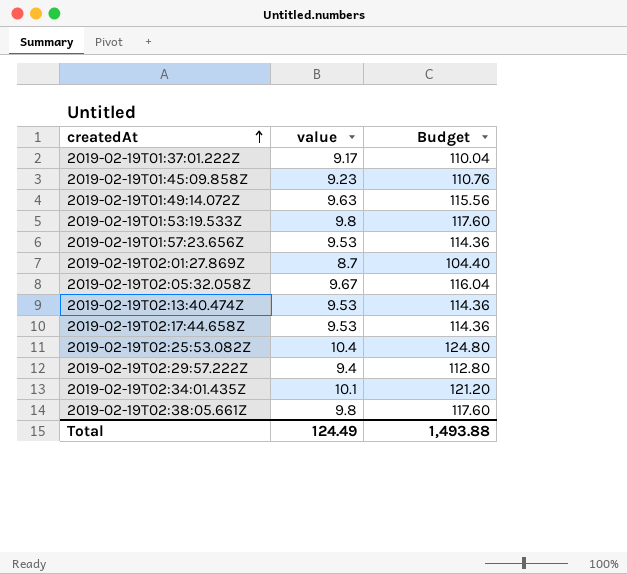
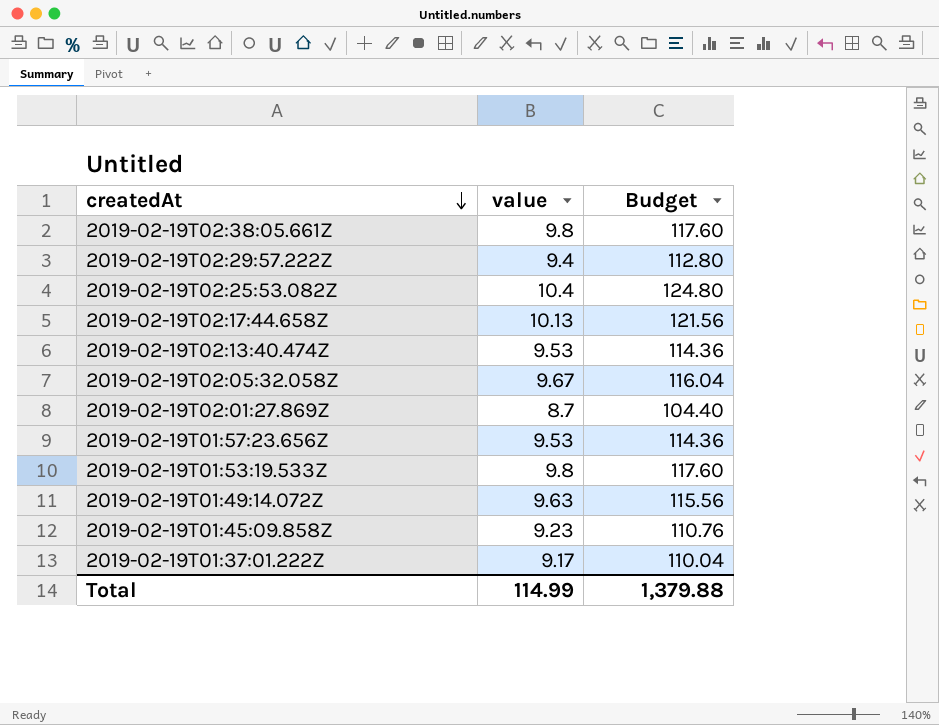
row order: createdAt ascending -> createdAt descending
row 2019-02-19T02:34:01.435Z: 10.1 | 121.20 -> none
2019-02-19T02:17:44.658Z | value: 9.53 -> 10.13
2019-02-19T02:17:44.658Z | Budget: 114.36 -> 121.56
Total | value: 124.49 -> 114.99
Total | Budget: 1,493.88 -> 1,379.88

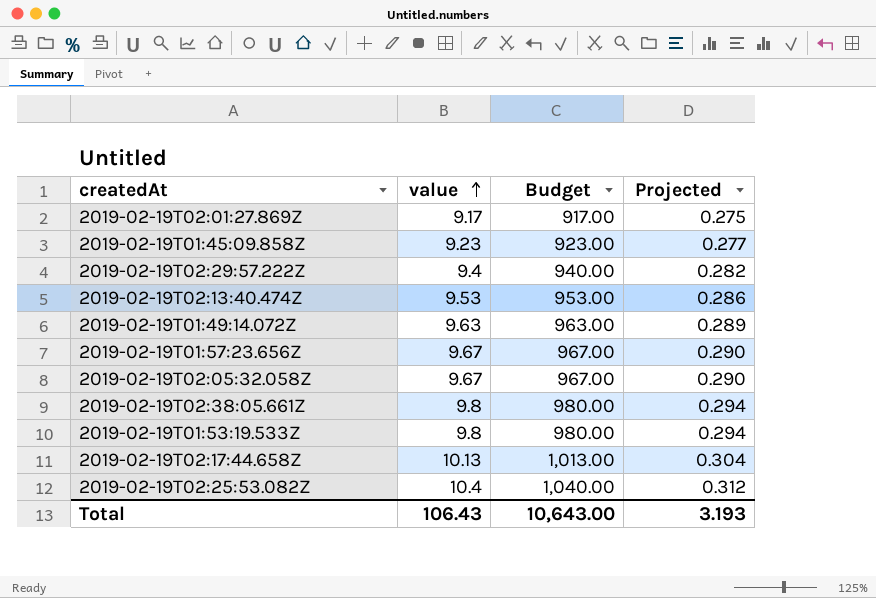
row order: createdAt descending -> value ascending
column Budget | formula: [value] * 12 -> [value] * 100
column Projected | formula: none -> [value] * 0.03
row 2019-02-19T01:37:01.222Z: 9.17 | 110.04 -> none
2019-02-19T02:01:27.869Z | value: 8.7 -> 9.17
2019-02-19T01:57:23.656Z | value: 9.53 -> 9.67
Total | value: 114.99 -> 106.43
Total | Budget: 1,379.88 -> 10,643.00

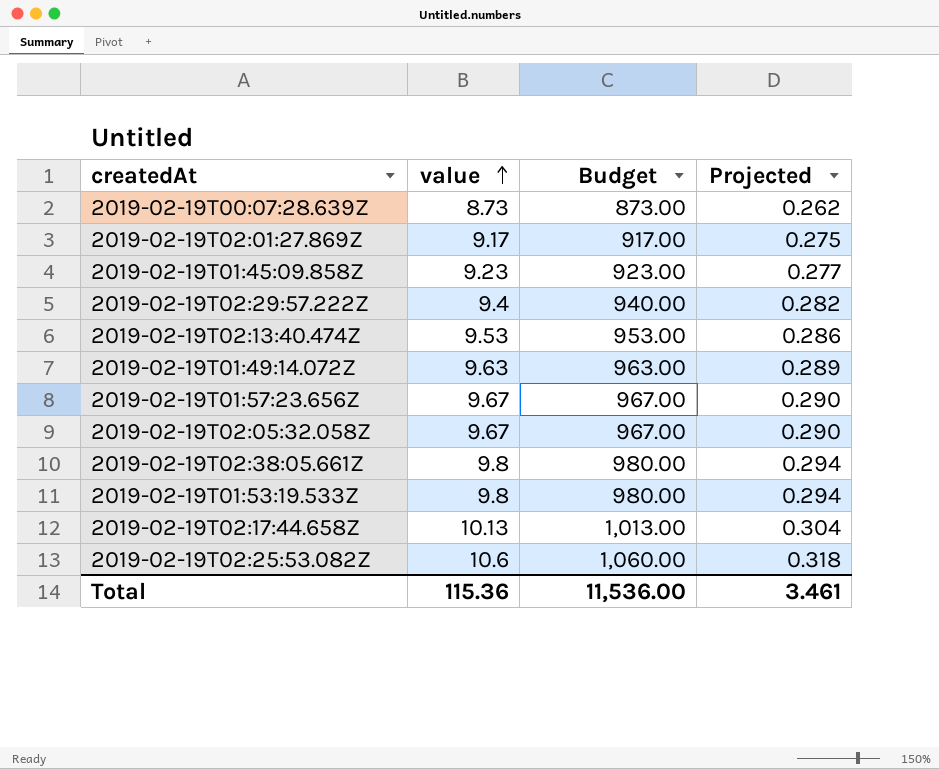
row 2019-02-19T00:07:28.639Z: none -> 8.73 | 873.00 | 0.262
2019-02-19T02:25:53.082Z | value: 10.4 -> 10.6
2019-02-19T02:25:53.082Z | Budget: 1,040.00 -> 1,060.00
2019-02-19T02:25:53.082Z | Projected: 0.312 -> 0.318
Total | value: 106.43 -> 115.36
Total | Budget: 10,643.00 -> 11,536.00
Total | Projected: 3.193 -> 3.461

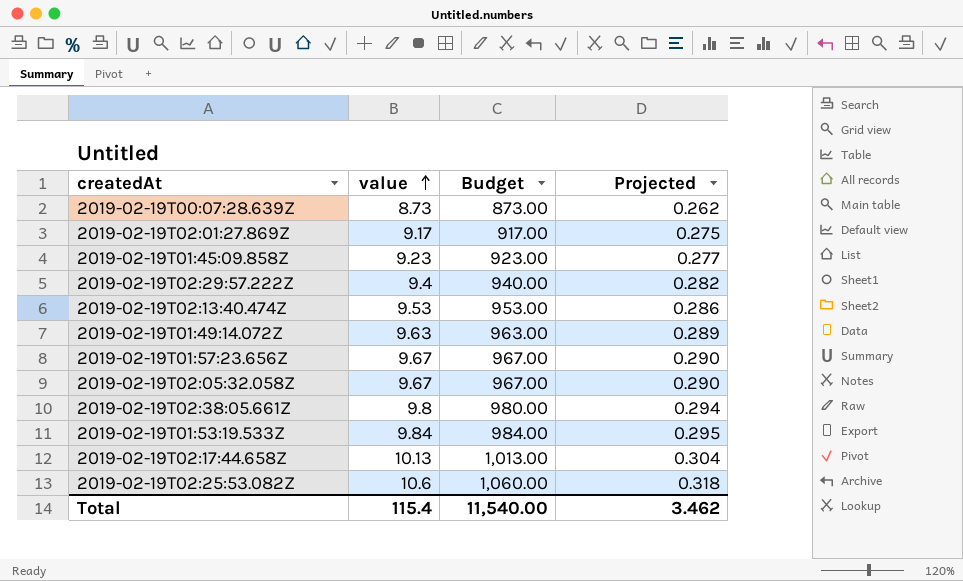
2019-02-19T01:53:19.533Z | value: 9.8 -> 9.84
2019-02-19T01:53:19.533Z | Budget: 980.00 -> 984.00
2019-02-19T01:53:19.533Z | Projected: 0.294 -> 0.295
Total | value: 115.36 -> 115.4
Total | Budget: 11,536.00 -> 11,540.00
Total | Projected: 3.461 -> 3.462

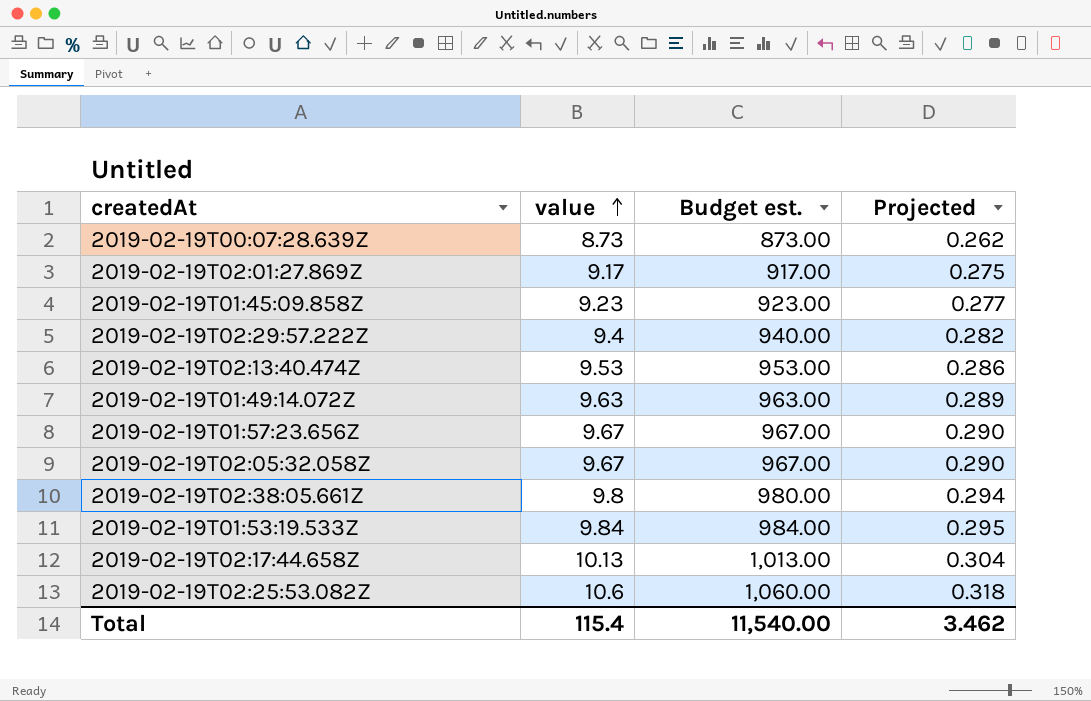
column name: Budget -> Budget est.

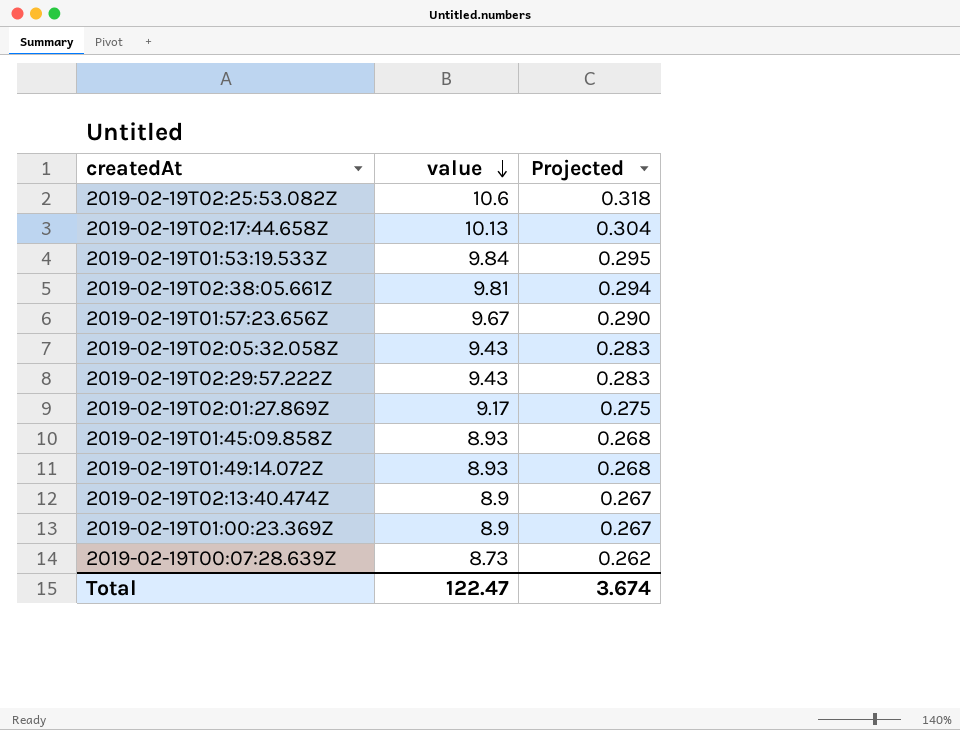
row order: value ascending -> value descending
column Budget est. | formula: [value] * 100 -> none
2019-02-19T02:38:05.661Z | value: 9.8 -> 9.81
2019-02-19T02:05:32.058Z | value: 9.67 -> 9.43
2019-02-19T02:05:32.058Z | Projected: 0.290 -> 0.283
2019-02-19T02:29:57.222Z | value: 9.4 -> 9.43
2019-02-19T02:29:57.222Z | Projected: 0.282 -> 0.283
2019-02-19T01:45:09.858Z | value: 9.23 -> 8.93
2019-02-19T01:45:09.858Z | Projected: 0.277 -> 0.268
2019-02-19T01:49:14.072Z | value: 9.63 -> 8.93
2019-02-19T01:49:14.072Z | Projected: 0.289 -> 0.268
2019-02-19T02:13:40.474Z | value: 9.53 -> 8.9
2019-02-19T02:13:40.474Z | Projected: 0.286 -> 0.267
row 2019-02-19T01:00:23.369Z: none -> 8.9 | 0.267
Total | value: 115.4 -> 122.47
Total | Projected: 3.462 -> 3.674

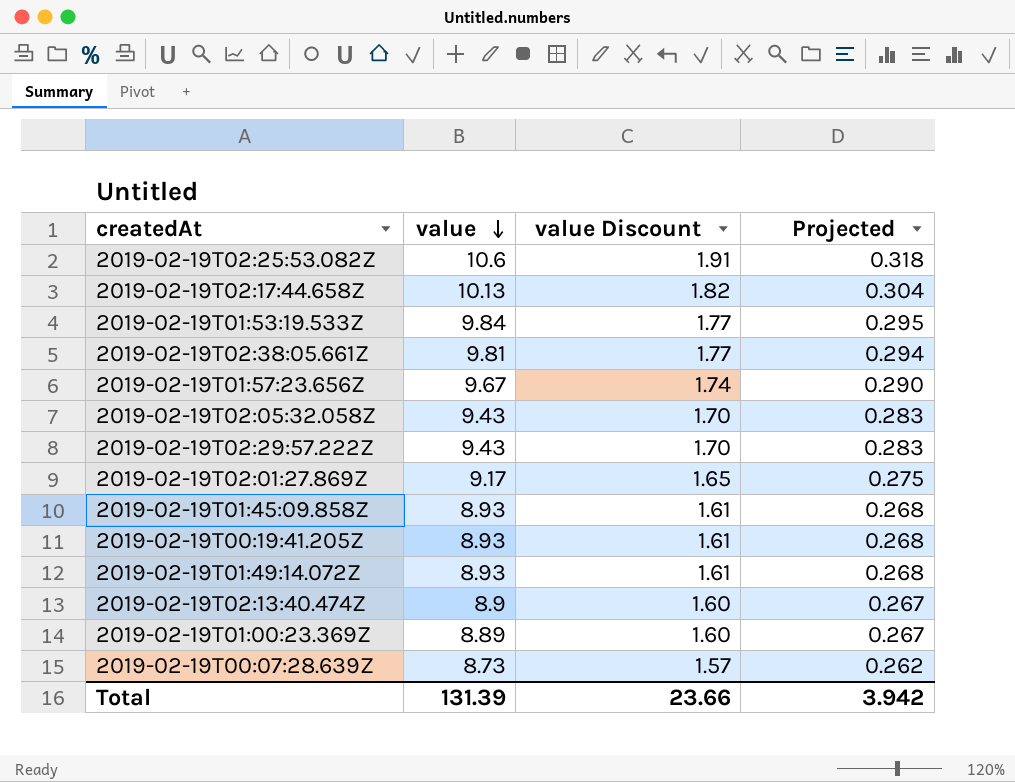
column value Discount | formula: none -> [value] * 0.18
row 2019-02-19T00:19:41.205Z: none -> 8.93 | 1.61 | 0.268
2019-02-19T01:00:23.369Z | value: 8.9 -> 8.89
Total | value: 122.47 -> 131.39
Total | Projected: 3.674 -> 3.942

